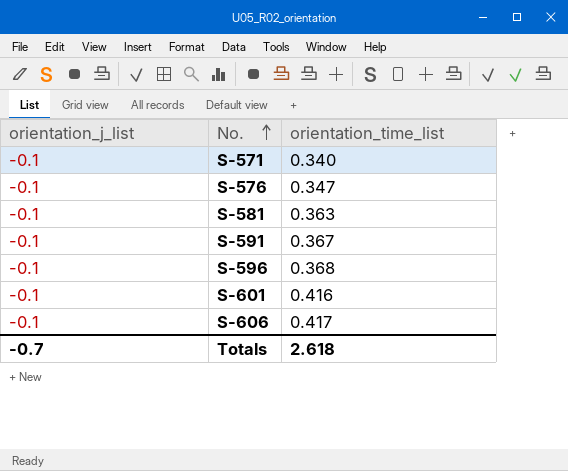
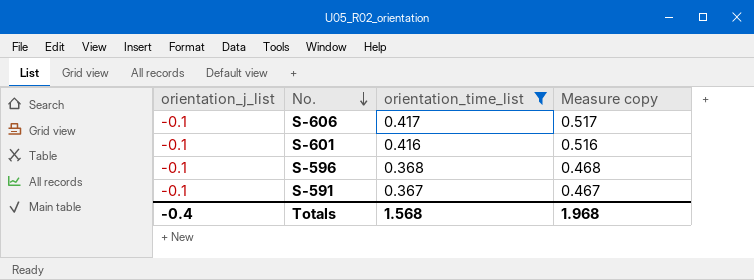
filter: none -> orientation_time_list >= 0.367
row order: No. ascending -> No. descending
column Measure copy | formula: none -> [orientation_time_list] - [orientation_j_list]
Totals | orientation_j_list: -0.7 -> -0.4
Totals | orientation_time_list: 2.618 -> 1.568

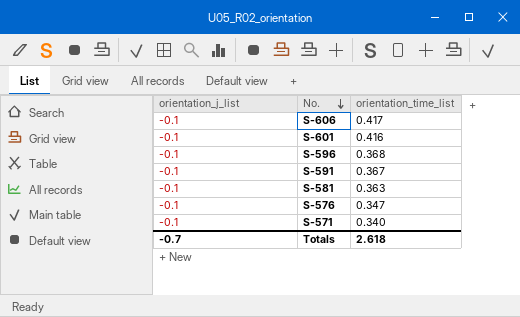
filter: orientation_time_list >= 0.367 -> none
column Measure copy | formula: [orientation_time_list] - [orientation_j_list] -> none
Totals | orientation_j_list: -0.4 -> -0.7
Totals | orientation_time_list: 1.568 -> 2.618

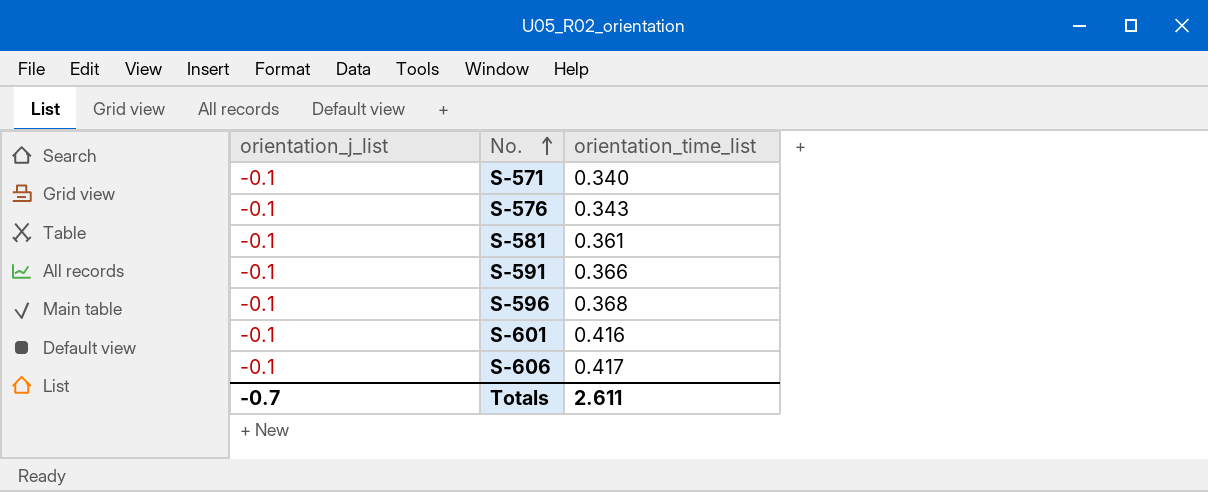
row order: No. descending -> No. ascending
S-576 | orientation_time_list: 0.347 -> 0.343
S-581 | orientation_time_list: 0.363 -> 0.361
S-591 | orientation_time_list: 0.367 -> 0.366
Totals | orientation_time_list: 2.618 -> 2.611

